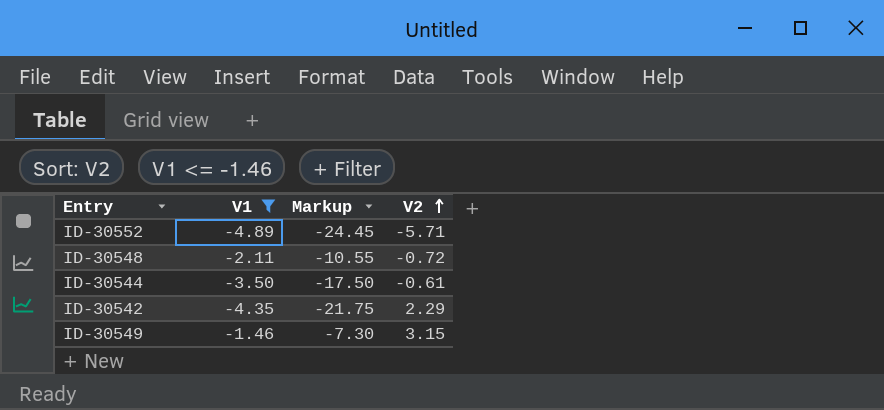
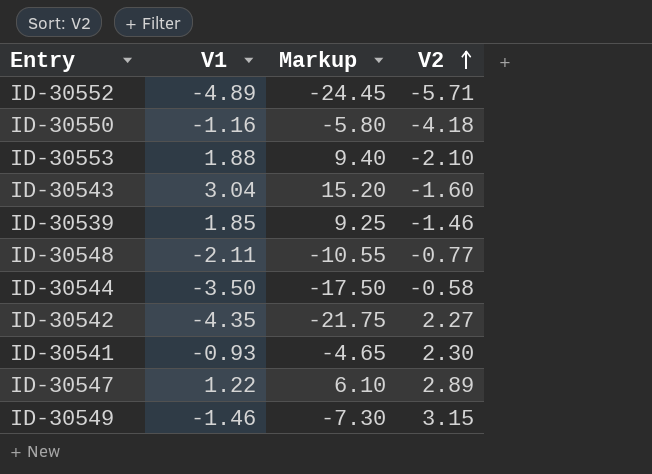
filter: V1 <= -1.46 -> none
ID-30548 | V2: -0.72 -> -0.77
ID-30544 | V2: -0.61 -> -0.58
ID-30542 | V2: 2.29 -> 2.27

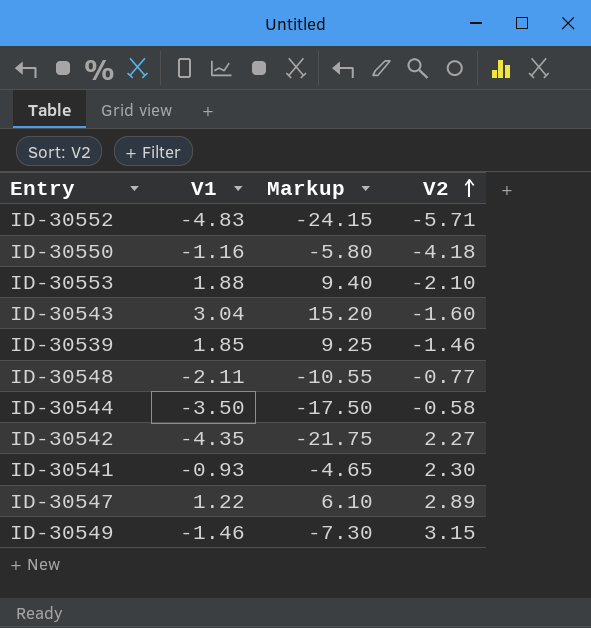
ID-30552 | V1: -4.89 -> -4.83
ID-30552 | Markup: -24.45 -> -24.15

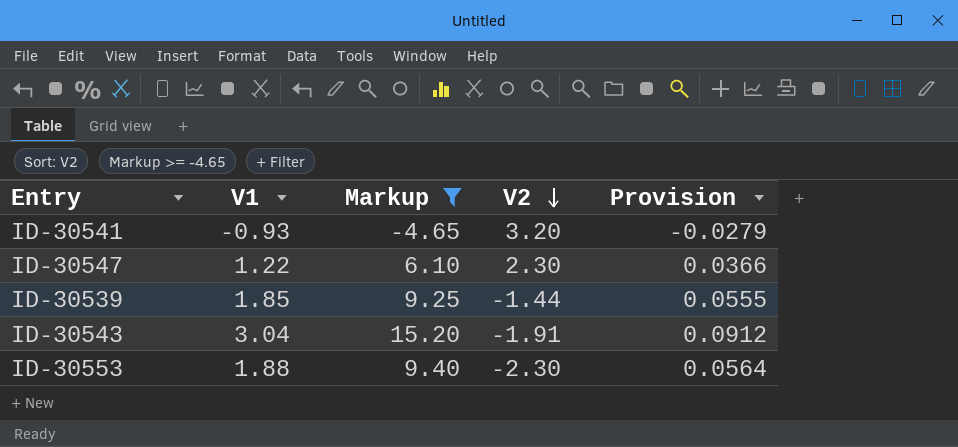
filter: none -> Markup >= -4.65
row order: V2 ascending -> V2 descending
column Provision | formula: none -> [V1] * 0.03
ID-30541 | V2: 2.30 -> 3.20
ID-30547 | V2: 2.89 -> 2.30
ID-30539 | V2: -1.46 -> -1.44
ID-30543 | V2: -1.60 -> -1.91
ID-30553 | V2: -2.10 -> -2.30

